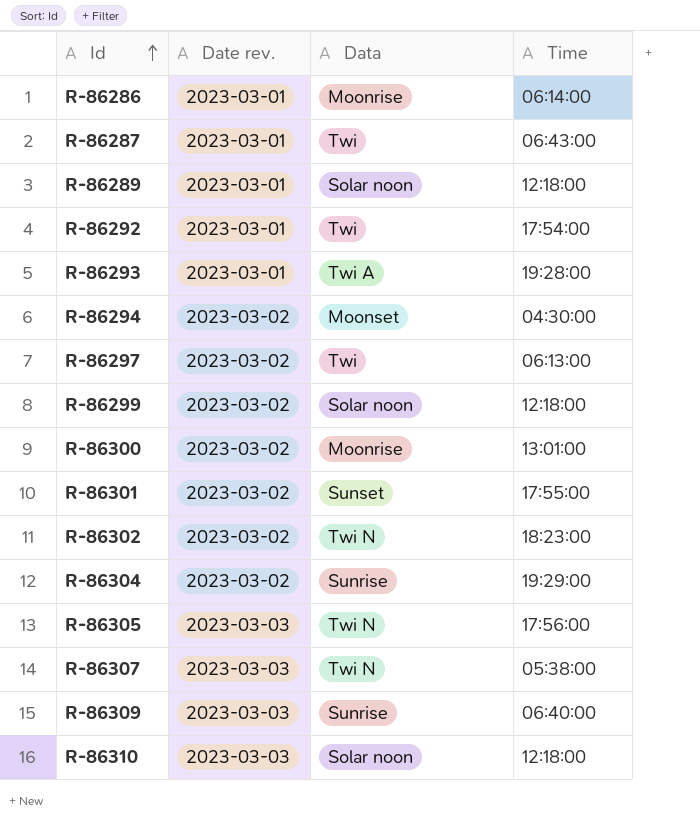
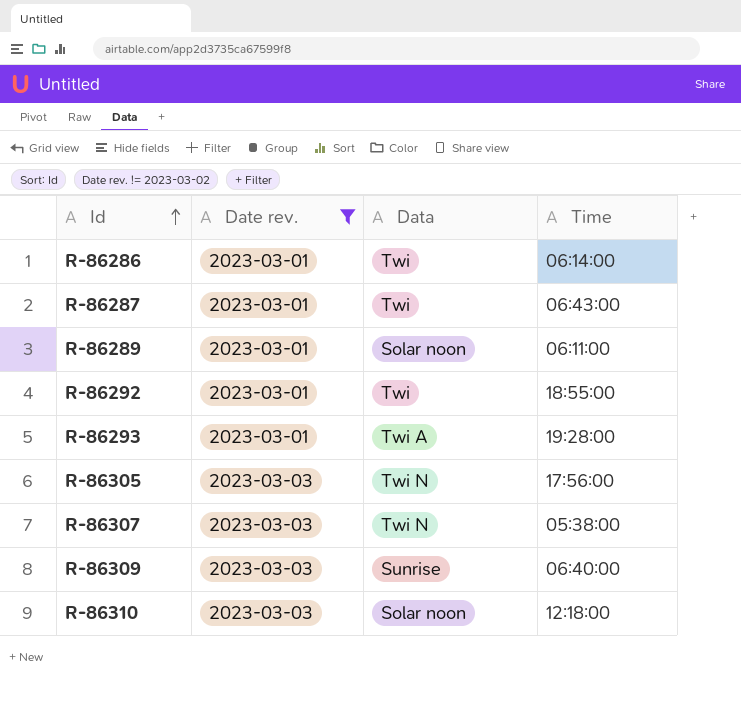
filter: none -> Date rev. != 2023-03-02
R-86286 | Data: Moonrise -> Twi
R-86289 | Time: 12:18:00 -> 06:11:00
R-86292 | Time: 17:54:00 -> 18:55:00

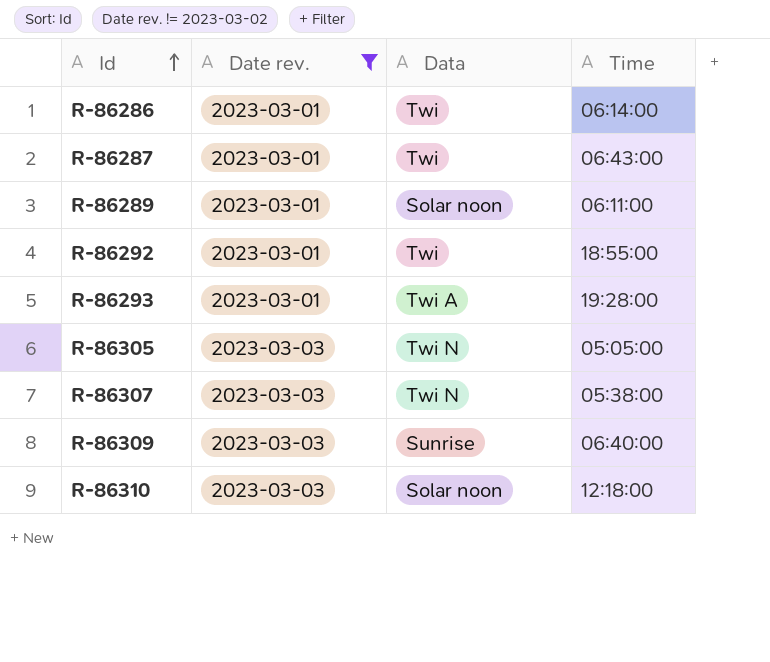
R-86305 | Time: 17:56:00 -> 05:05:00

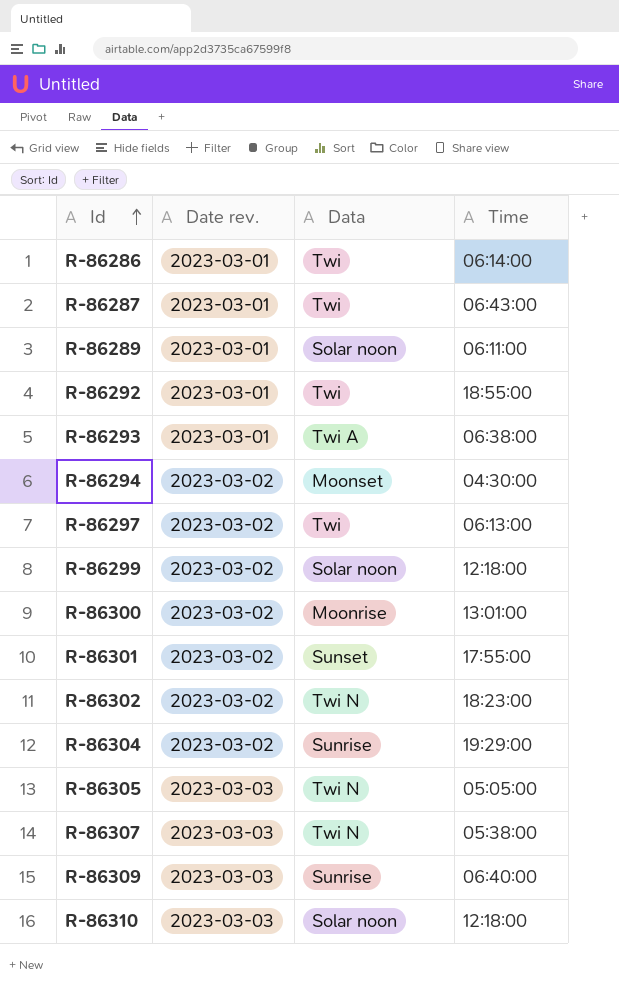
filter: Date rev. != 2023-03-02 -> none
R-86293 | Time: 19:28:00 -> 06:38:00

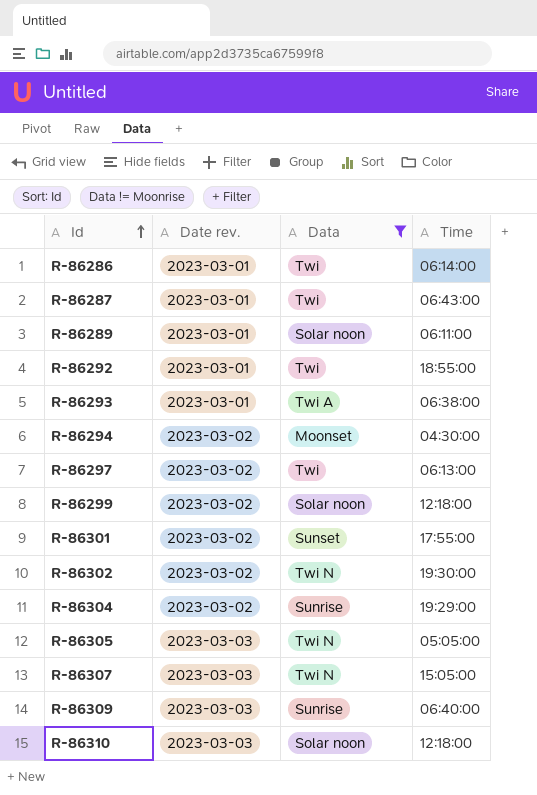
filter: none -> Data != Moonrise
R-86302 | Time: 18:23:00 -> 19:30:00
R-86307 | Time: 05:38:00 -> 15:05:00

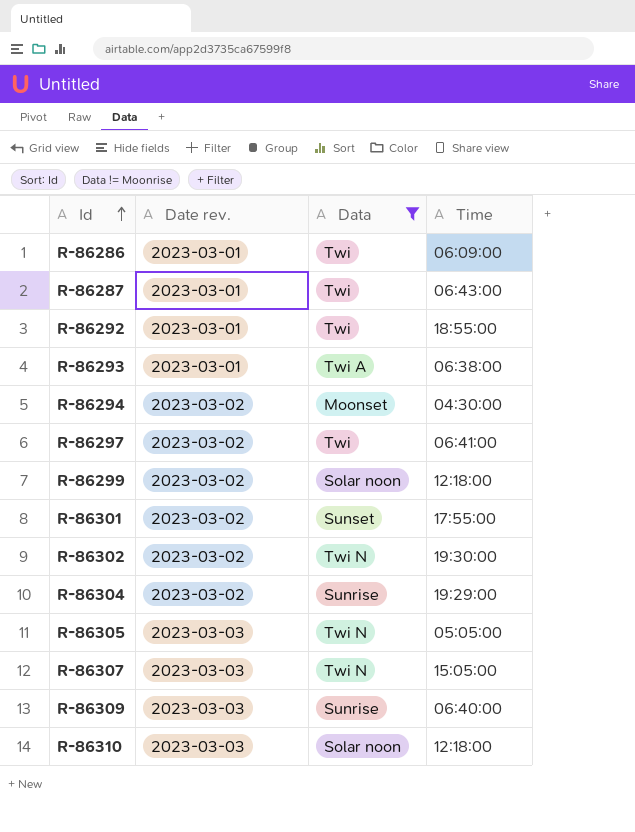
row R-86289: 2023-03-01 | Solar noon | 06:11:00 -> none
R-86286 | Time: 06:14:00 -> 06:09:00
R-86297 | Time: 06:13:00 -> 06:41:00

